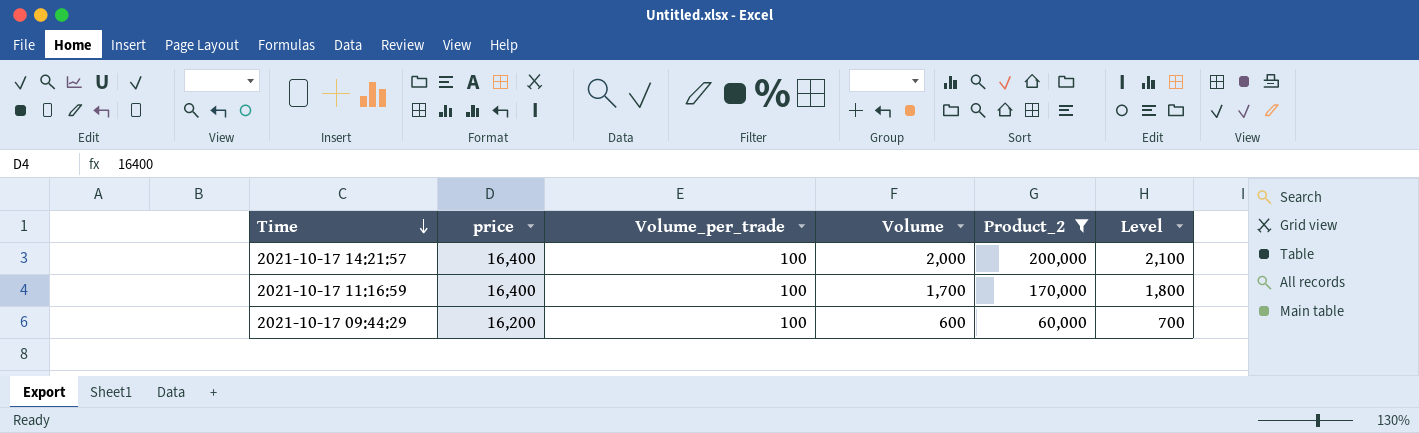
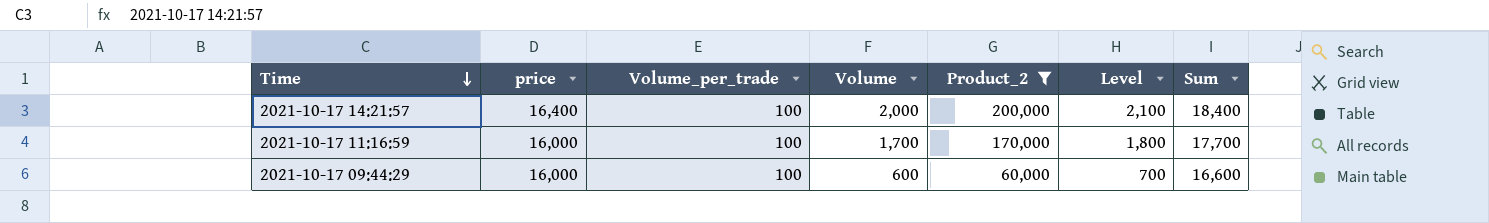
column Sum | formula: none -> [price] + [Volume]
2021-10-17 11:16:59 | price: 16,400 -> 16,000
2021-10-17 09:44:29 | price: 16,200 -> 16,000

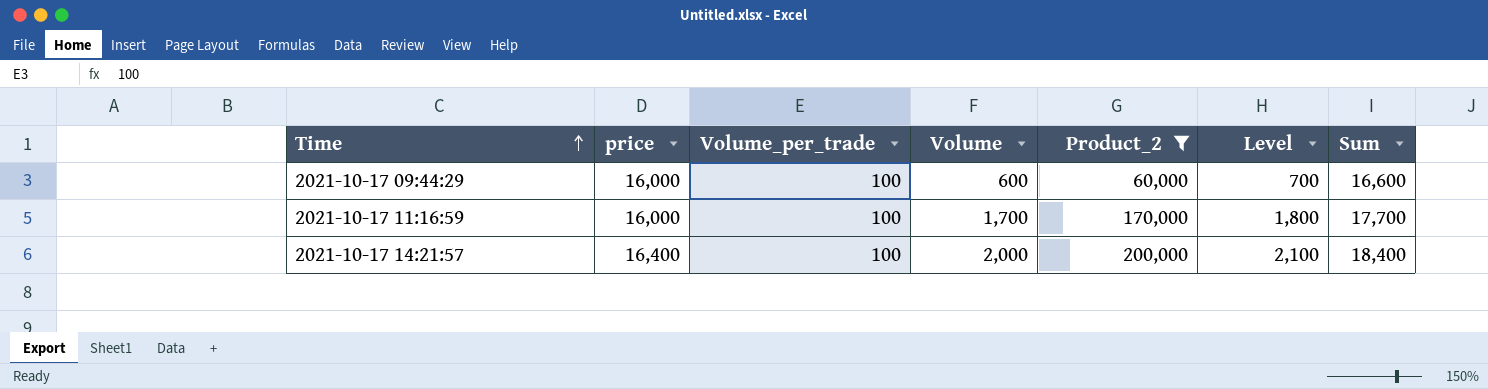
row order: Time descending -> Time ascending

